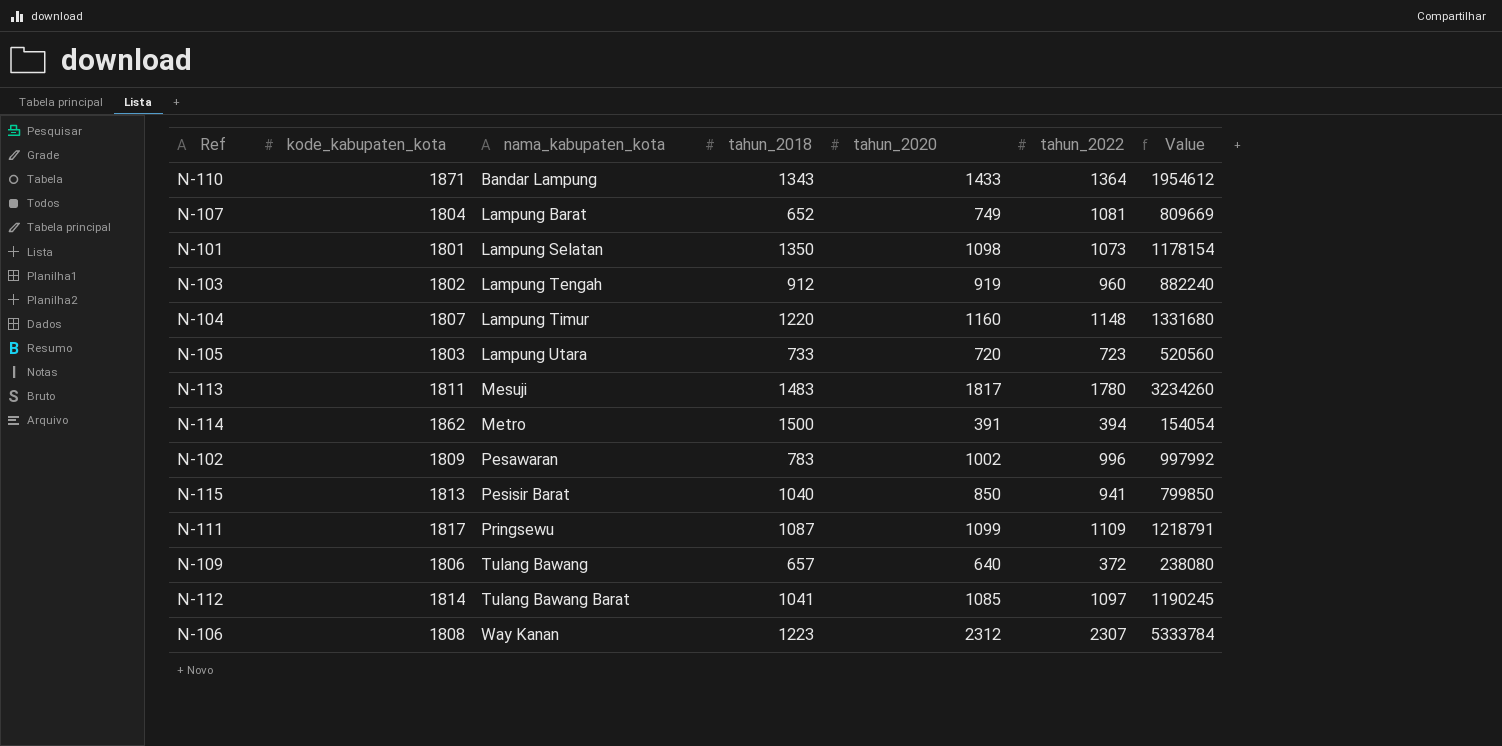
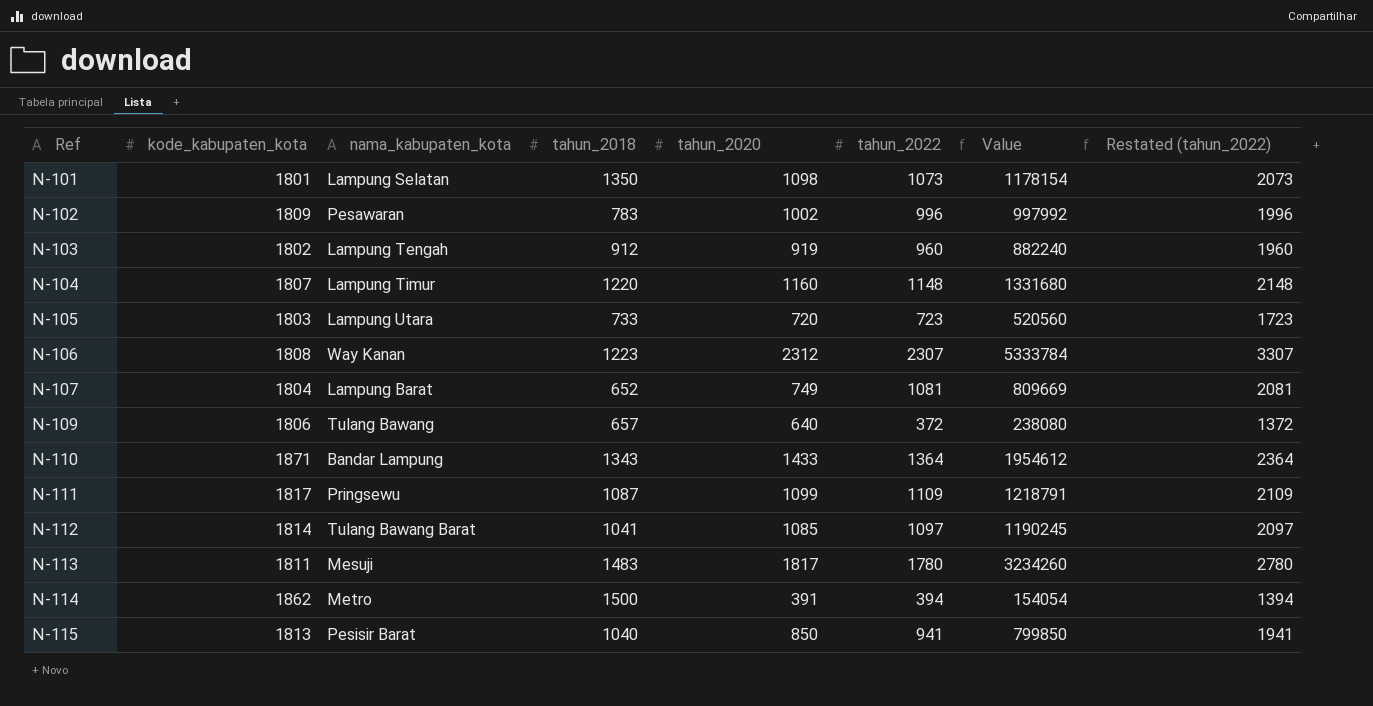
row order: nama_kabupaten_kota ascending -> Ref ascending
column Restated (tahun_2022) | formula: none -> [tahun_2022] + 1000

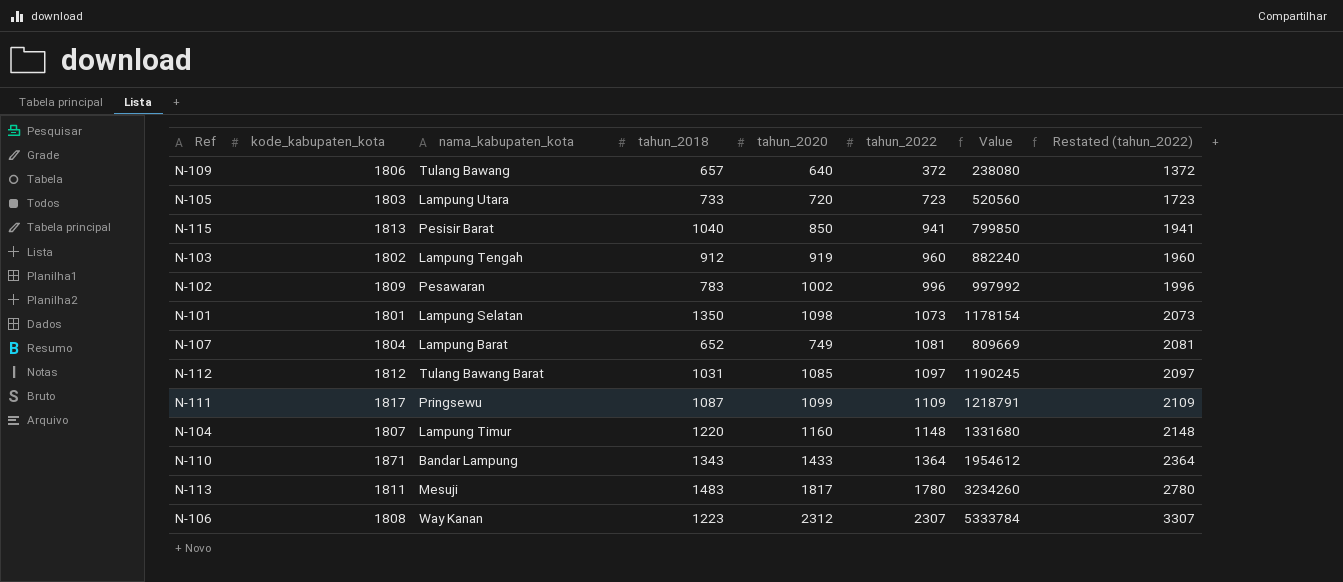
row order: Ref ascending -> tahun_2022 ascending
row N-114: 1862 | Metro | 1500 | 391 | 394 | 154054 | 1394 -> none
N-112 | kode_kabupaten_kota: 1814 -> 1812
N-112 | tahun_2018: 1041 -> 1031

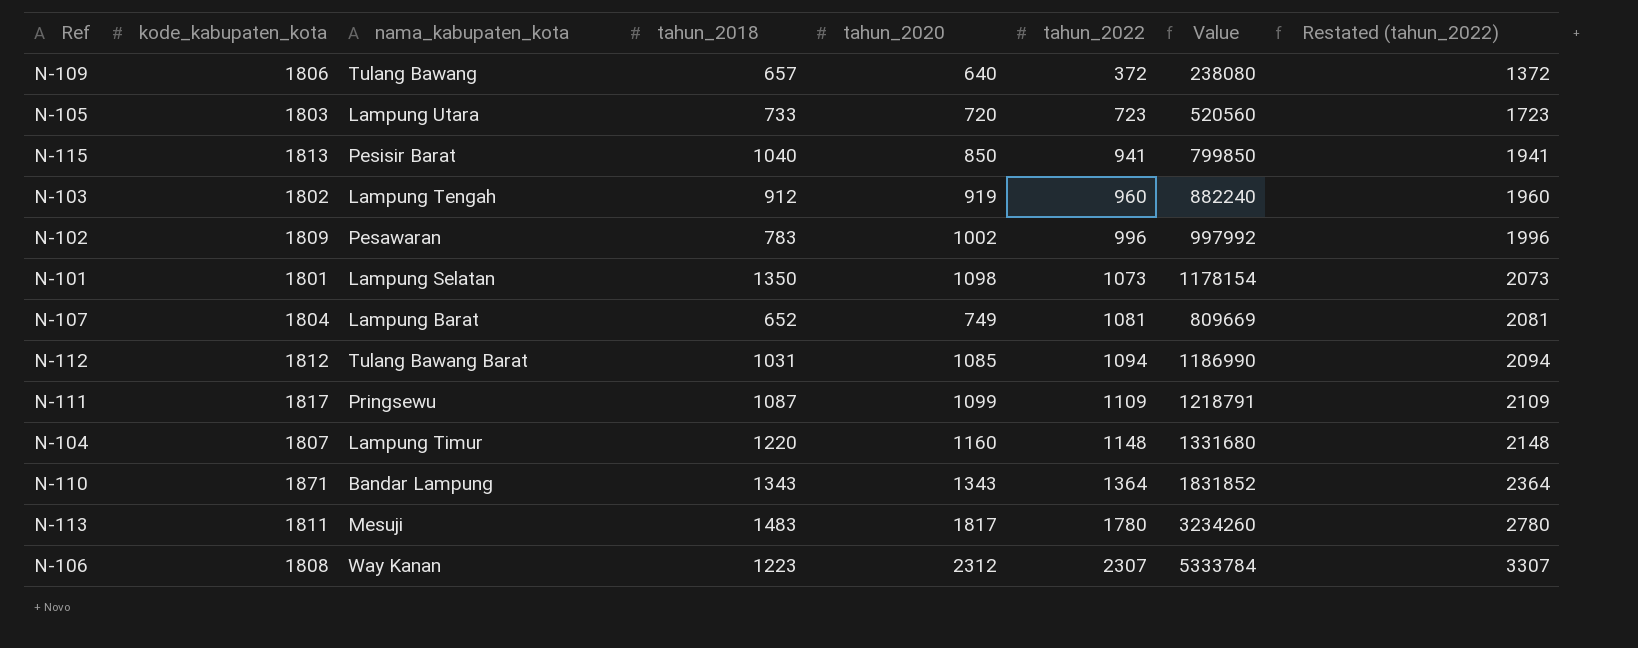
N-112 | tahun_2022: 1097 -> 1094
N-112 | Value: 1190245 -> 1186990
N-112 | Restated (tahun_2022): 2097 -> 2094
N-110 | tahun_2020: 1433 -> 1343
N-110 | Value: 1954612 -> 1831852

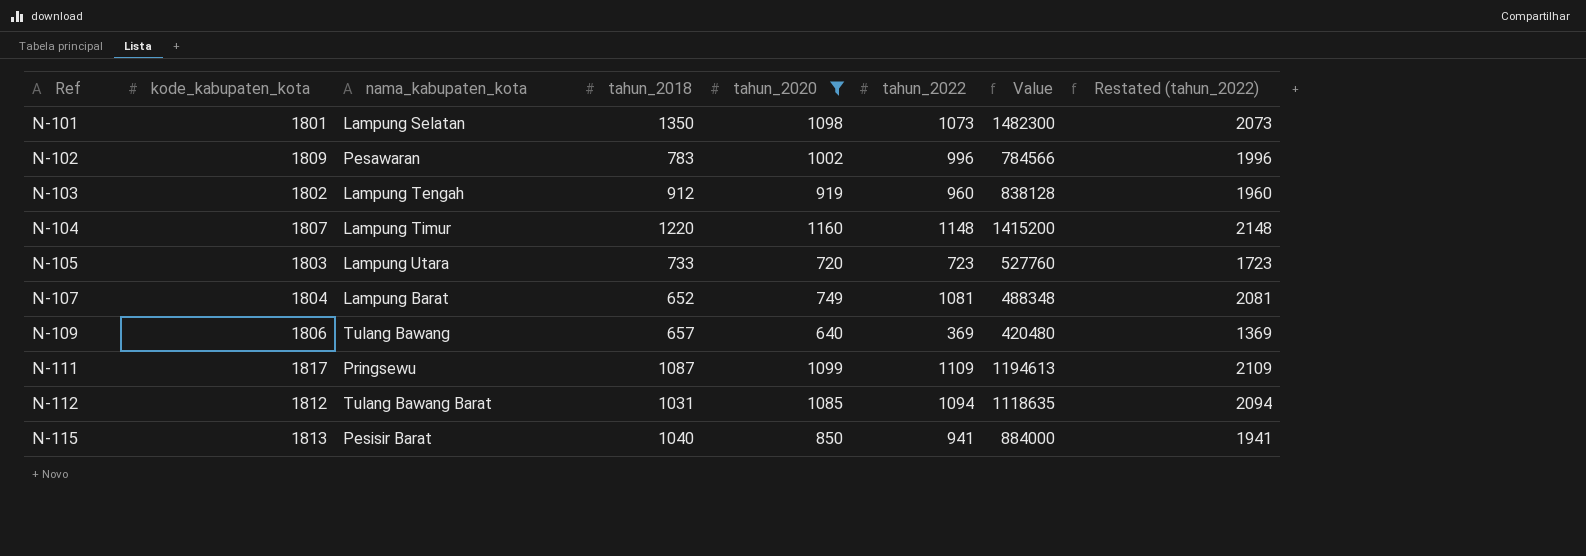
filter: none -> tahun_2020 <= 1160
row order: tahun_2022 ascending -> Ref ascending
column Value | formula: [tahun_2020] * [tahun_2022] -> [tahun_2018] * [tahun_2020]
N-109 | tahun_2022: 372 -> 369
N-109 | Restated (tahun_2022): 1372 -> 1369

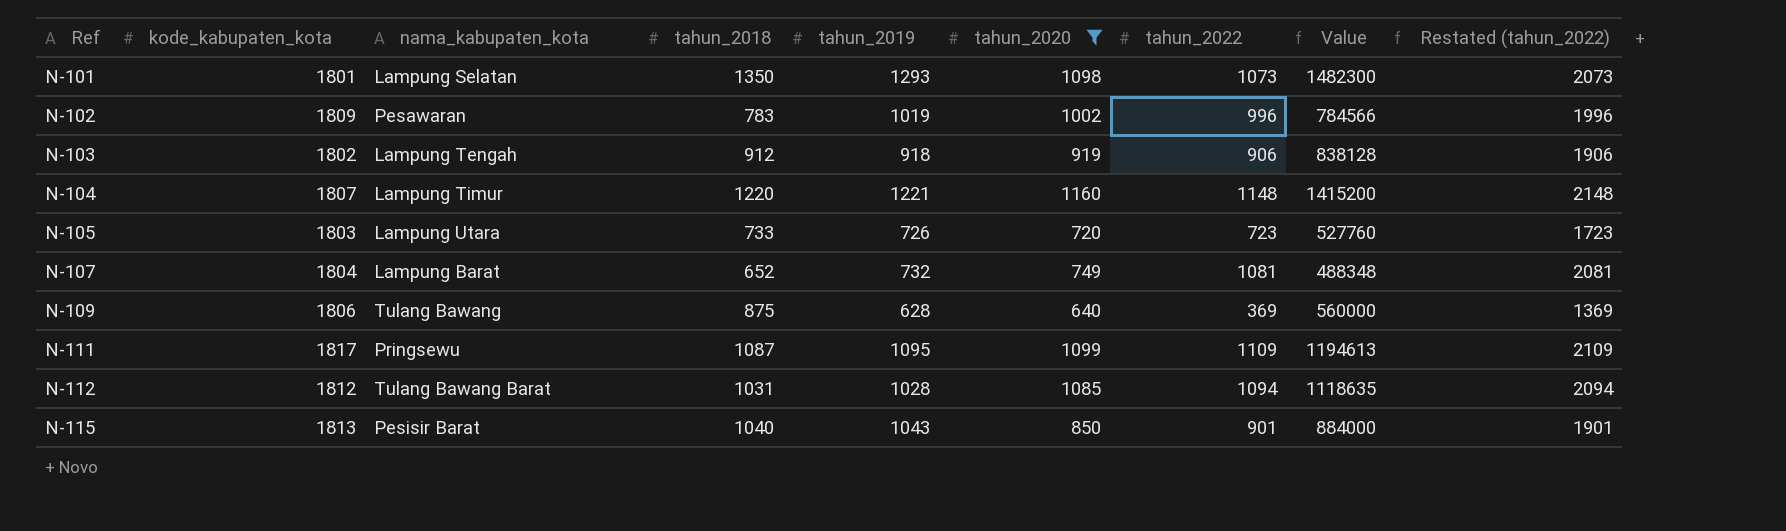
column tahun_2019 | position: none -> 5
N-103 | tahun_2022: 960 -> 906
N-103 | Restated (tahun_2022): 1960 -> 1906
N-109 | tahun_2018: 657 -> 875
N-109 | Value: 420480 -> 560000
N-115 | tahun_2022: 941 -> 901
N-115 | Restated (tahun_2022): 1941 -> 1901

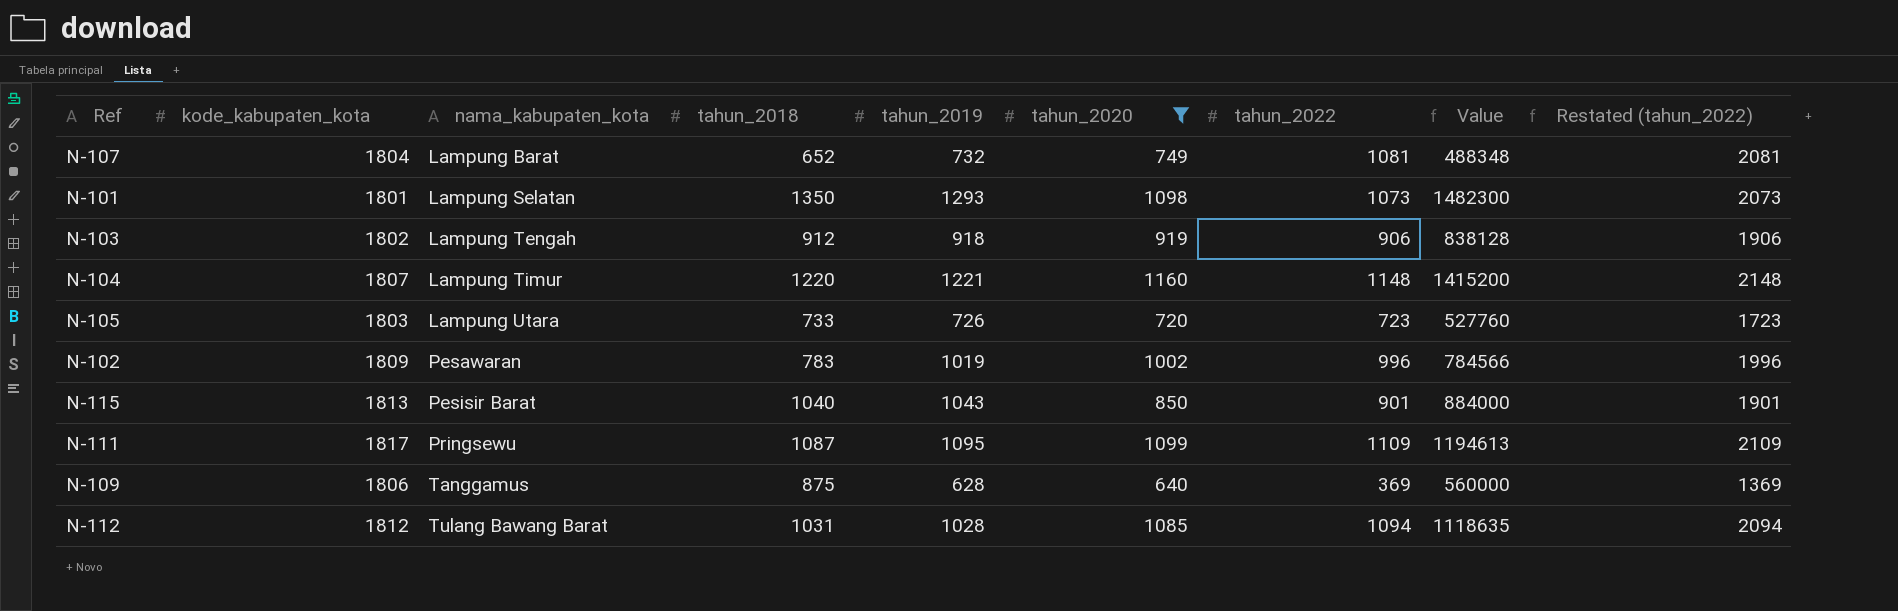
row order: Ref ascending -> nama_kabupaten_kota ascending
N-109 | nama_kabupaten_kota: Tulang Bawang -> Tanggamus

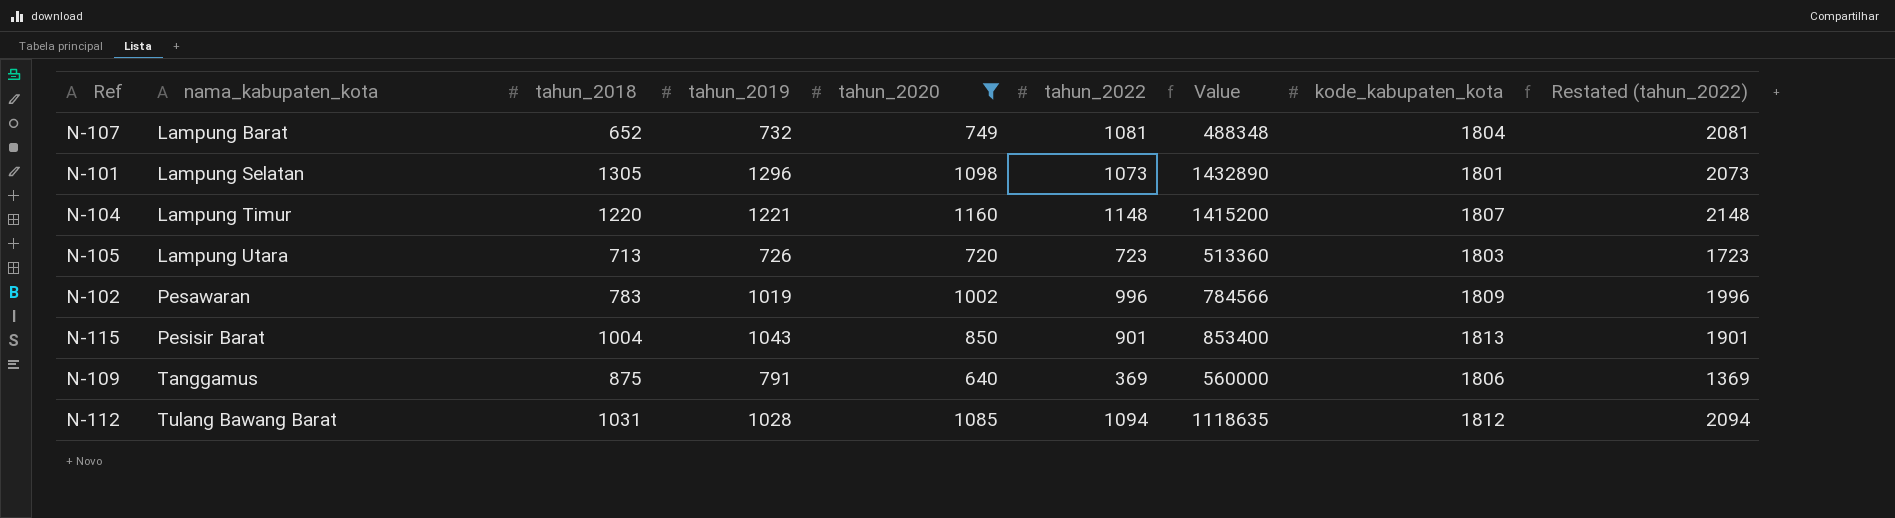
column kode_kabupaten_kota | position: 2 -> 8
row N-103: 1802 | Lampung Tengah | 912 | 918 | 919 | 906 | 838128 | 1906 -> none
row N-111: 1817 | Pringsewu | 1087 | 1095 | 1099 | 1109 | 1194613 | 2109 -> none
N-101 | tahun_2018: 1350 -> 1305
N-101 | tahun_2019: 1293 -> 1296
N-101 | Value: 1482300 -> 1432890
N-105 | tahun_2018: 733 -> 713
N-105 | Value: 527760 -> 513360
N-115 | tahun_2018: 1040 -> 1004
N-115 | Value: 884000 -> 853400
N-109 | tahun_2019: 628 -> 791

